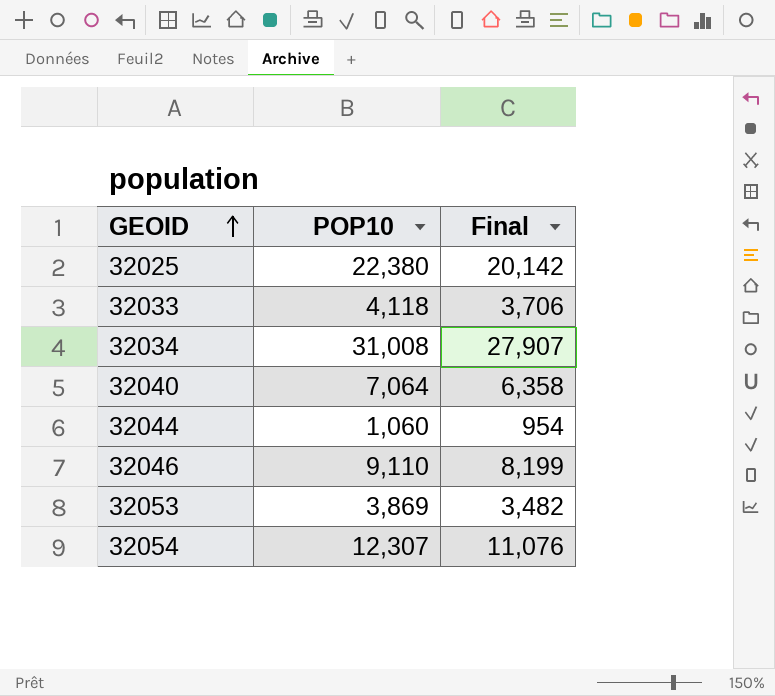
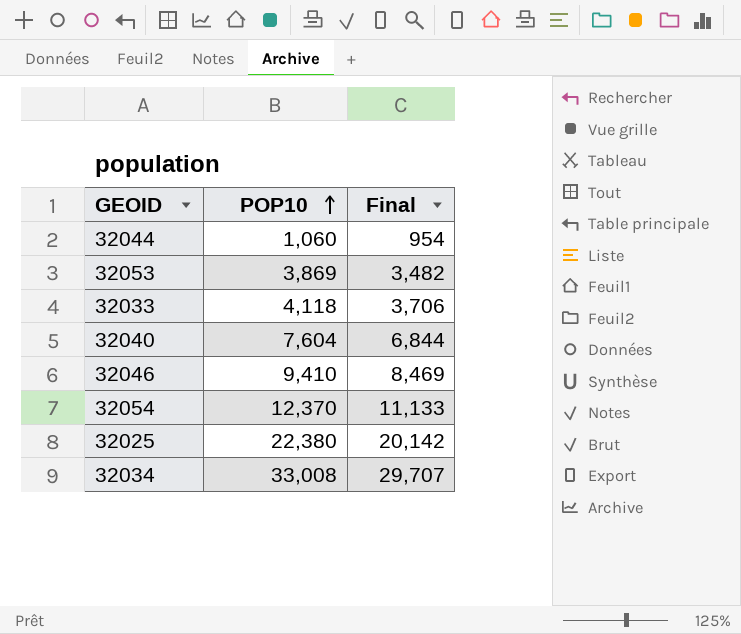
row order: GEOID ascending -> POP10 ascending
32040 | POP10: 7,064 -> 7,604
32040 | Final: 6,358 -> 6,844
32046 | POP10: 9,110 -> 9,410
32046 | Final: 8,199 -> 8,469
32054 | POP10: 12,307 -> 12,370
32054 | Final: 11,076 -> 11,133
32034 | POP10: 31,008 -> 33,008
32034 | Final: 27,907 -> 29,707

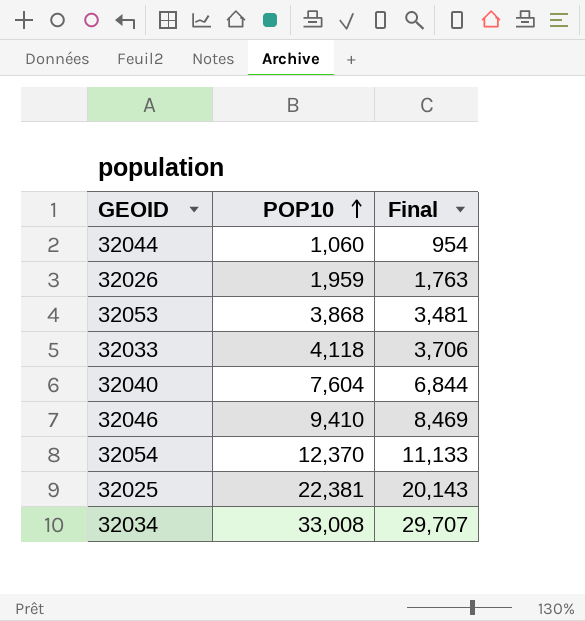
row 32026: none -> 1,959 | 1,763
32053 | POP10: 3,869 -> 3,868
32053 | Final: 3,482 -> 3,481
32025 | POP10: 22,380 -> 22,381
32025 | Final: 20,142 -> 20,143

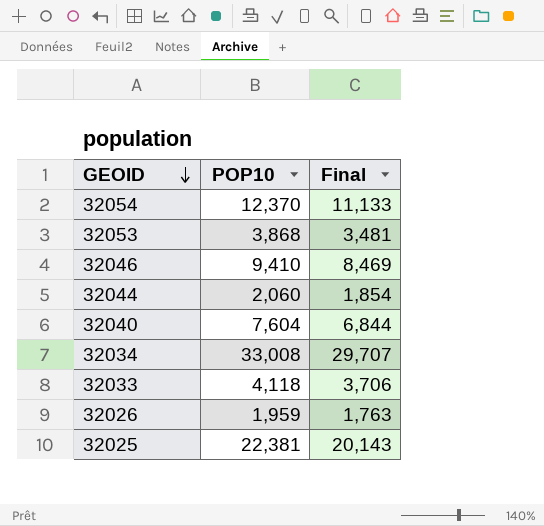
row order: POP10 ascending -> GEOID descending
32044 | POP10: 1,060 -> 2,060
32044 | Final: 954 -> 1,854

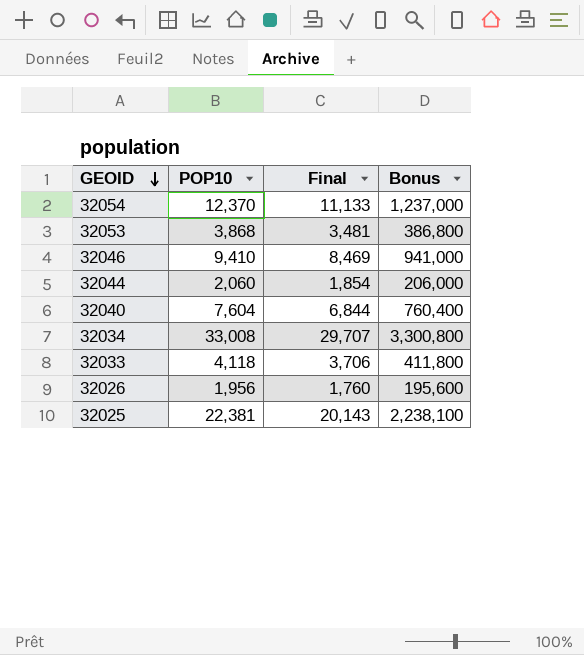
column Bonus | formula: none -> [POP10] * 100
32026 | POP10: 1,959 -> 1,956
32026 | Final: 1,763 -> 1,760

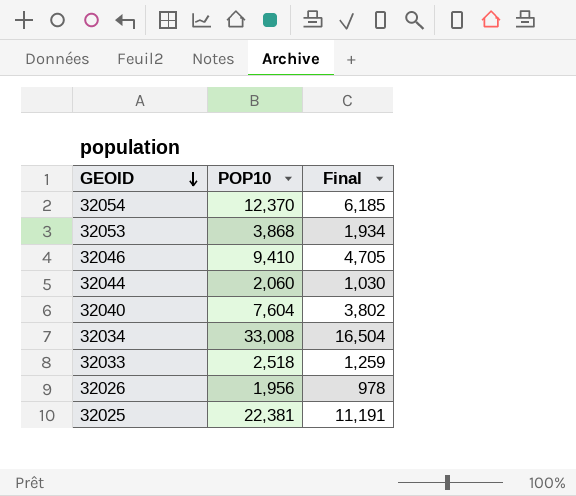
column Bonus | formula: [POP10] * 100 -> none
column Final | formula: [POP10] * 0.9 -> [POP10] * 0.5
32033 | POP10: 4,118 -> 2,518

